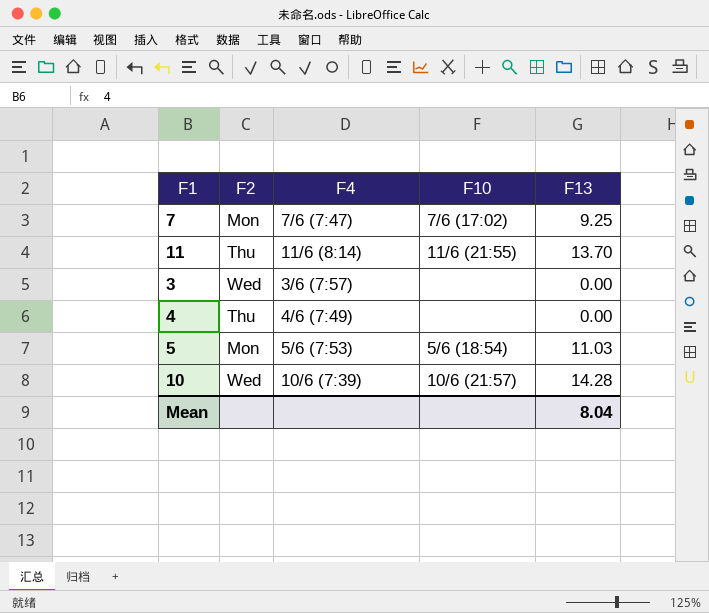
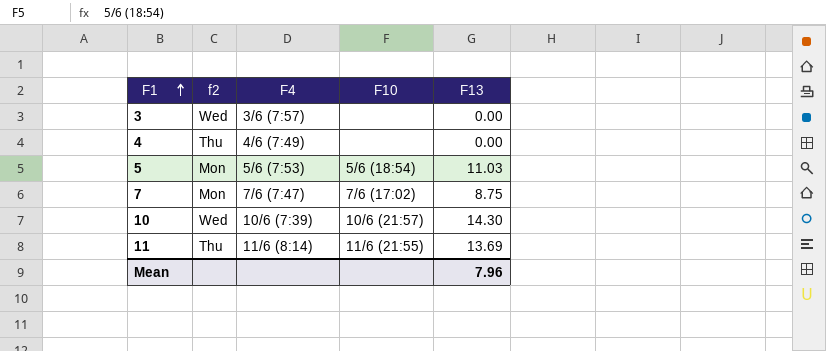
row order: none -> F1 ascending
column name: F2 -> f2
7 | F13: 9.25 -> 8.75
10 | F13: 14.28 -> 14.30
11 | F13: 13.70 -> 13.69
Mean | F13: 8.04 -> 7.96

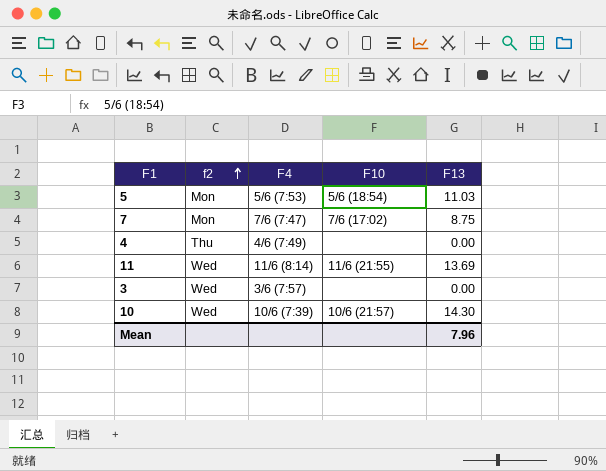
row order: F1 ascending -> f2 ascending
11 | f2: Thu -> Wed

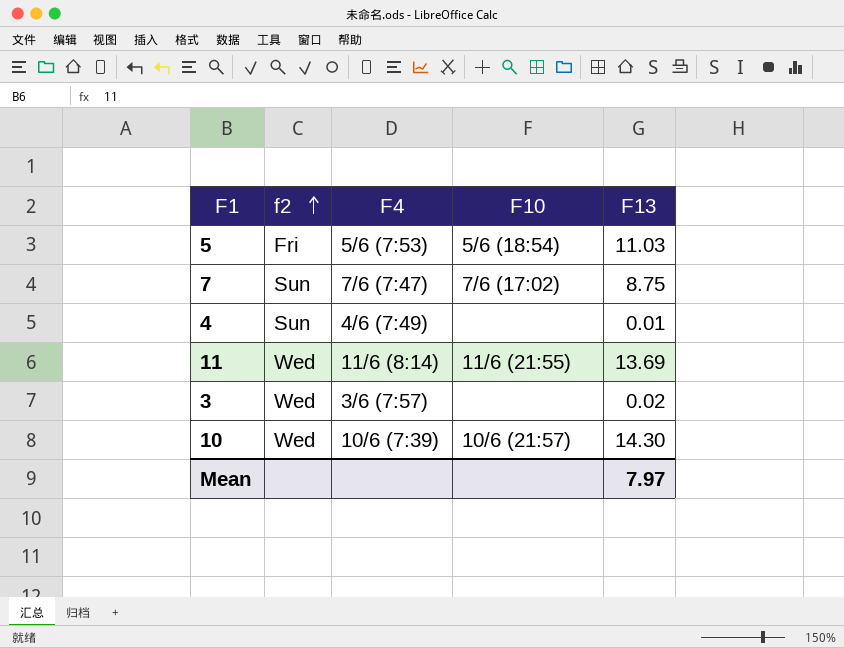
5 | f2: Mon -> Fri
7 | f2: Mon -> Sun
4 | f2: Thu -> Sun
4 | F13: 0.00 -> 0.01
3 | F13: 0.00 -> 0.02
Mean | F13: 7.96 -> 7.97

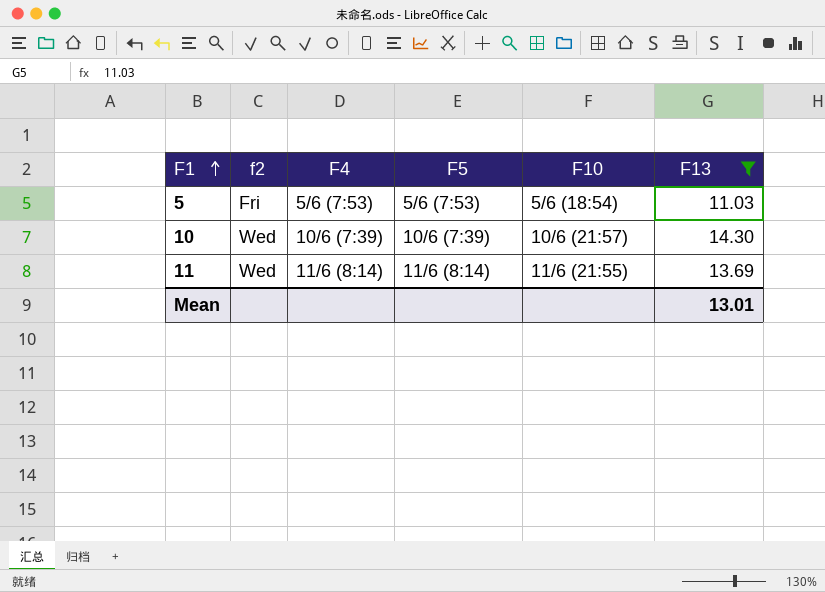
filter: none -> F13 >= 11.03
row order: f2 ascending -> F1 ascending
column F5 | position: none -> 4
Mean | F13: 7.97 -> 13.01

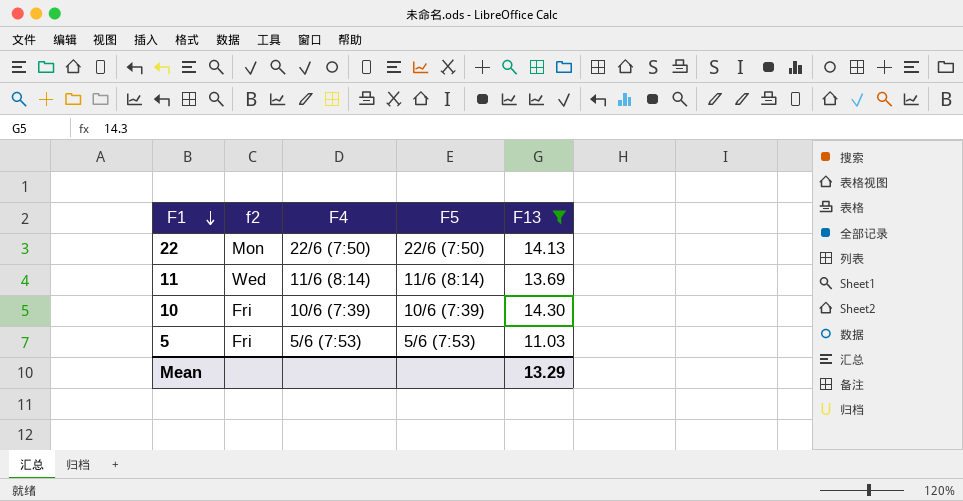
row order: F1 ascending -> F1 descending
column F10 | position: 5 -> none
row 22: none -> Mon | 22/6 (7:50) | 22/6 (7:50) | 14.13
10 | f2: Wed -> Fri
Mean | F13: 13.01 -> 13.29

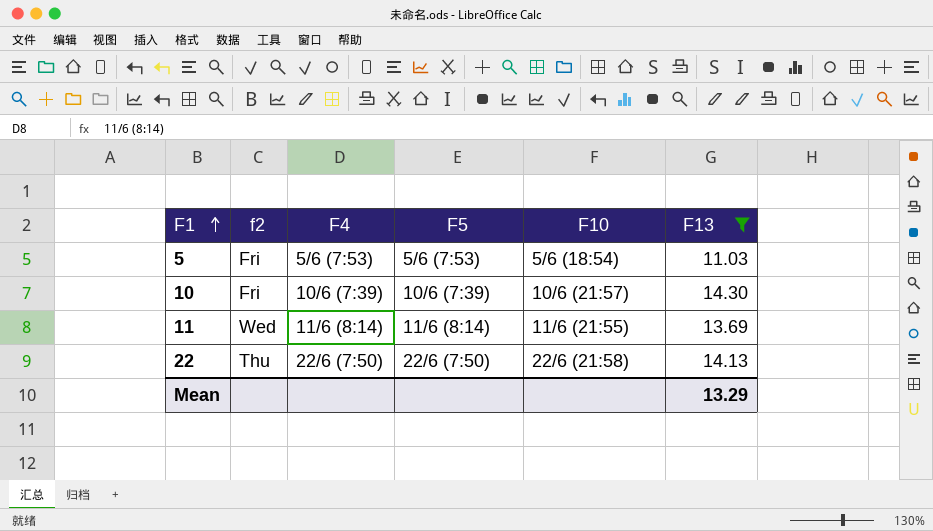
row order: F1 descending -> F1 ascending
column F10 | position: none -> 5
22 | f2: Mon -> Thu

